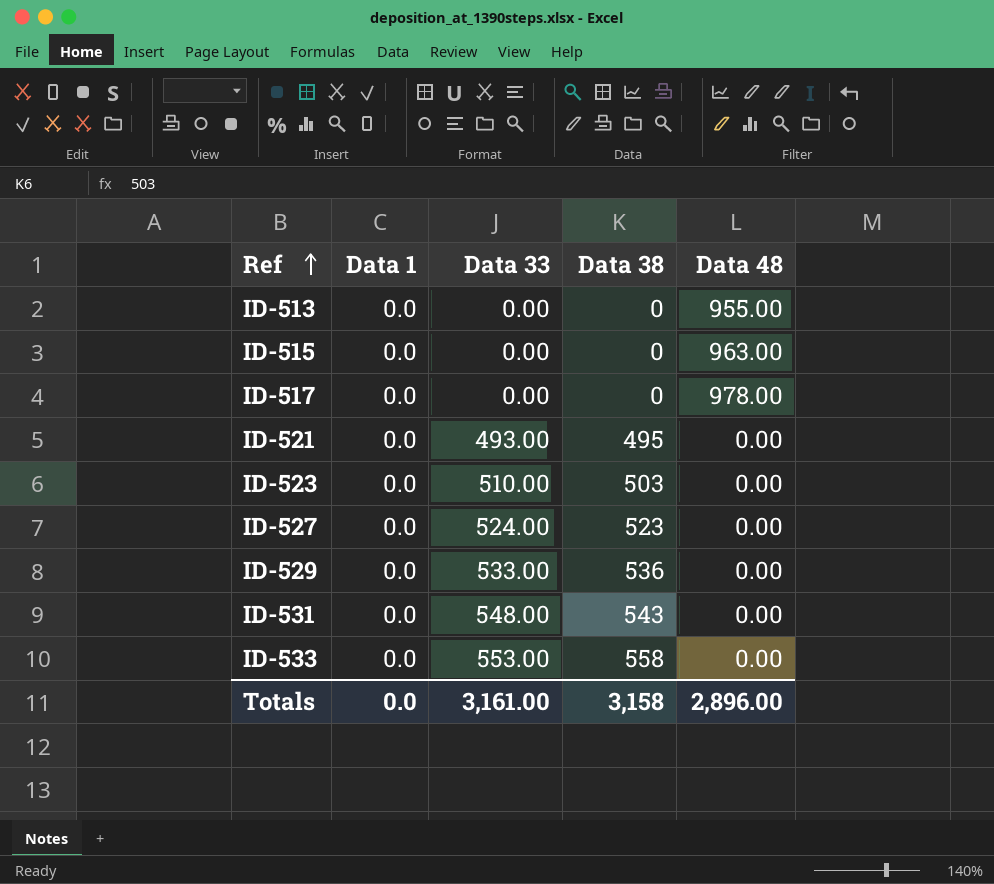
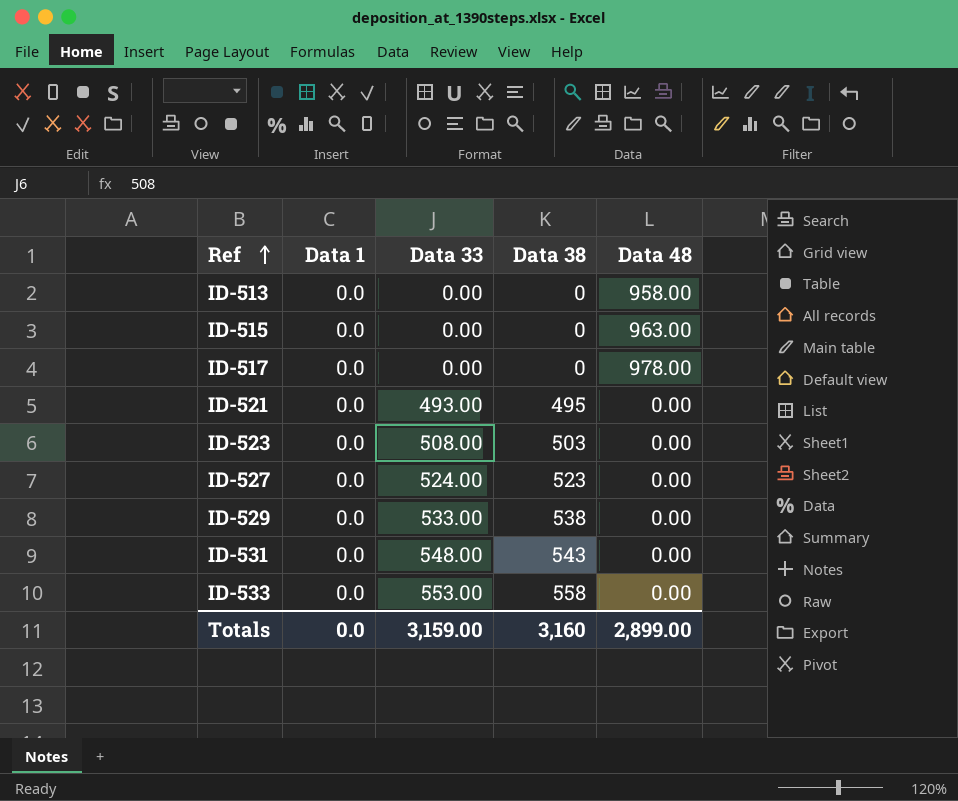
ID-513 | Data 48: 955.00 -> 958.00
ID-523 | Data 33: 510.00 -> 508.00
ID-529 | Data 38: 536 -> 538
Totals | Data 33: 3,161.00 -> 3,159.00
Totals | Data 38: 3,158 -> 3,160
Totals | Data 48: 2,896.00 -> 2,899.00

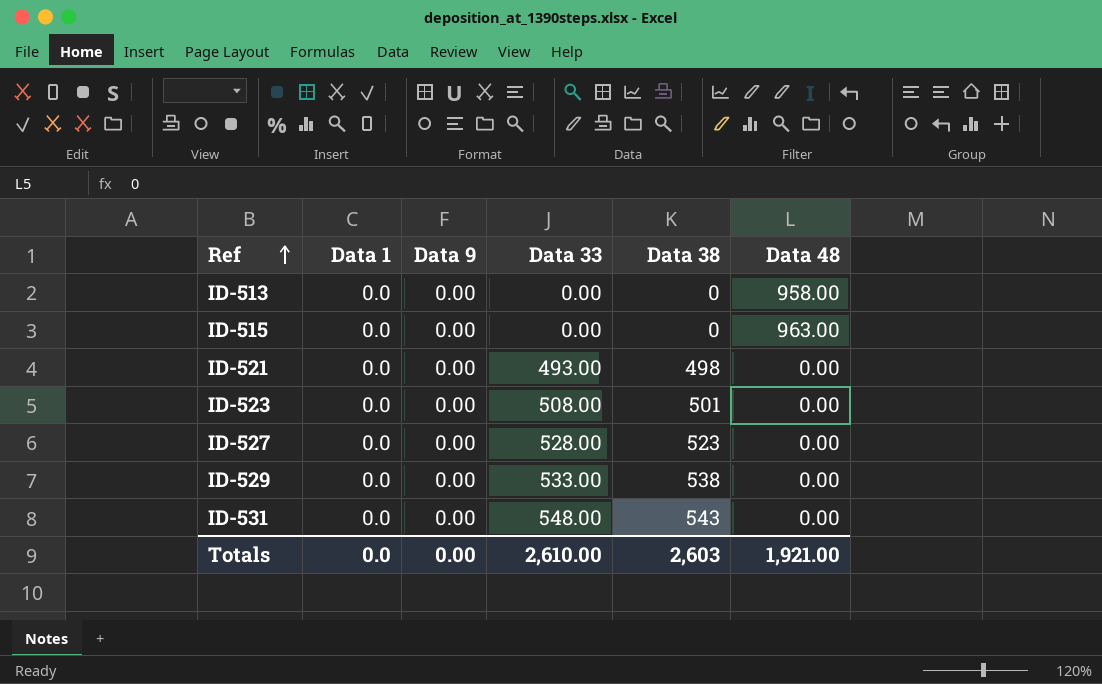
column Data 9 | position: none -> 3
row ID-517: 0.0 | 0.00 | 0 | 978.00 -> none
row ID-533: 0.0 | 553.00 | 558 | 0.00 -> none
ID-521 | Data 38: 495 -> 498
ID-523 | Data 38: 503 -> 501
ID-527 | Data 33: 524.00 -> 528.00
Totals | Data 33: 3,159.00 -> 2,610.00
Totals | Data 38: 3,160 -> 2,603
Totals | Data 48: 2,899.00 -> 1,921.00

